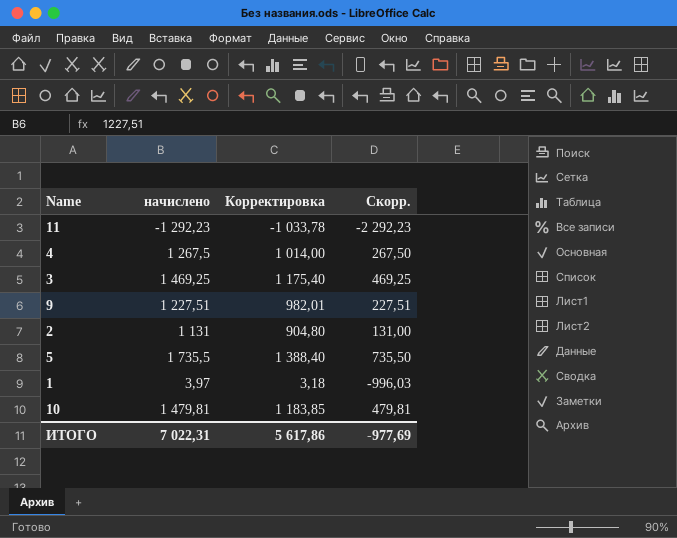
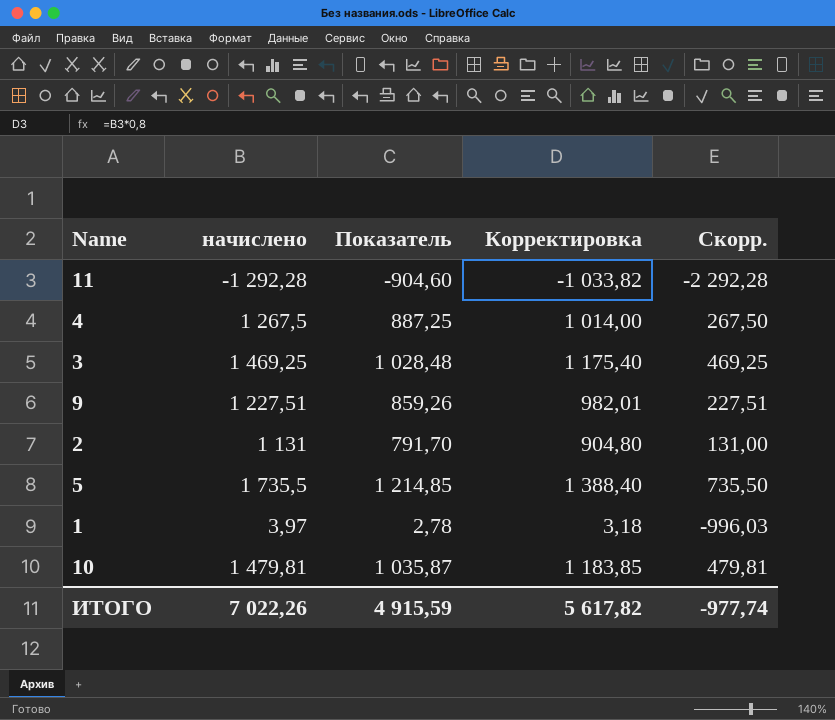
column Показатель | formula: none -> [начислено] * 0,7
11 | начислено: -1 292,23 -> -1 292,28
11 | Корректировка: -1 033,78 -> -1 033,82
11 | Скорр.: -2 292,23 -> -2 292,28
ИТОГО | начислено: 7 022,31 -> 7 022,26
ИТОГО | Корректировка: 5 617,86 -> 5 617,82
ИТОГО | Скорр.: -977,69 -> -977,74

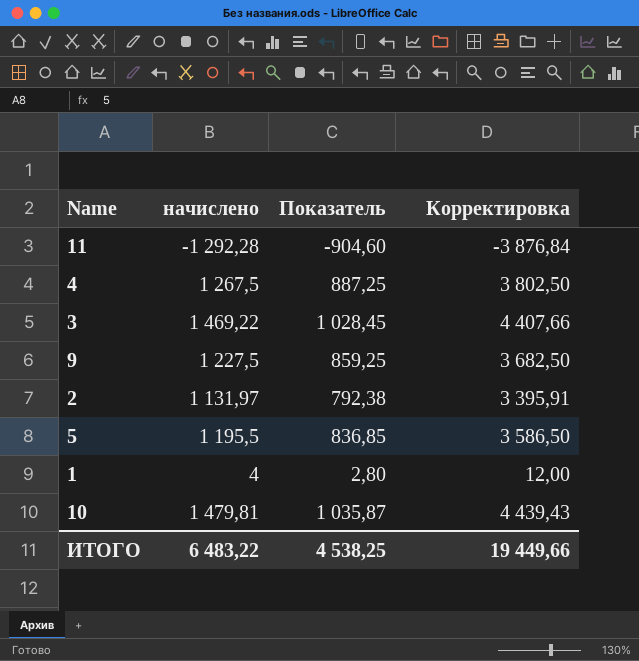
column Скорр. | formula: [начислено] - 1000 -> none
column Корректировка | formula: [начислено] * 0,8 -> [начислено] * 3
3 | начислено: 1 469,25 -> 1 469,22
3 | Показатель: 1 028,48 -> 1 028,45
9 | начислено: 1 227,51 -> 1 227,5
9 | Показатель: 859,26 -> 859,25
2 | начислено: 1 131 -> 1 131,97
2 | Показатель: 791,70 -> 792,38
5 | начислено: 1 735,5 -> 1 195,5
5 | Показатель: 1 214,85 -> 836,85
1 | начислено: 3,97 -> 4
1 | Показатель: 2,78 -> 2,80
ИТОГО | начислено: 7 022,26 -> 6 483,22
ИТОГО | Показатель: 4 915,59 -> 4 538,25
ИТОГО | Корректировка: 5 617,82 -> 19 449,66

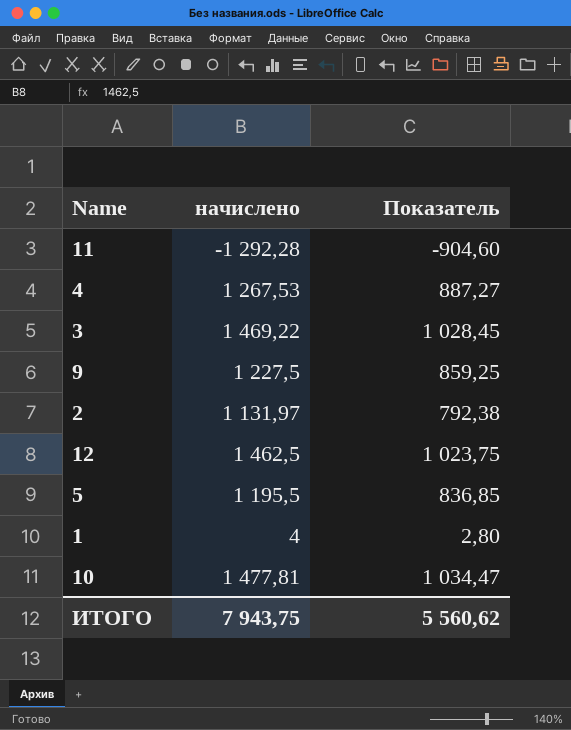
column Корректировка | formula: [начислено] * 3 -> none
4 | начислено: 1 267,5 -> 1 267,53
4 | Показатель: 887,25 -> 887,27
row 12: none -> 1 462,5 | 1 023,75
10 | начислено: 1 479,81 -> 1 477,81
10 | Показатель: 1 035,87 -> 1 034,47
ИТОГО | начислено: 6 483,22 -> 7 943,75
ИТОГО | Показатель: 4 538,25 -> 5 560,62

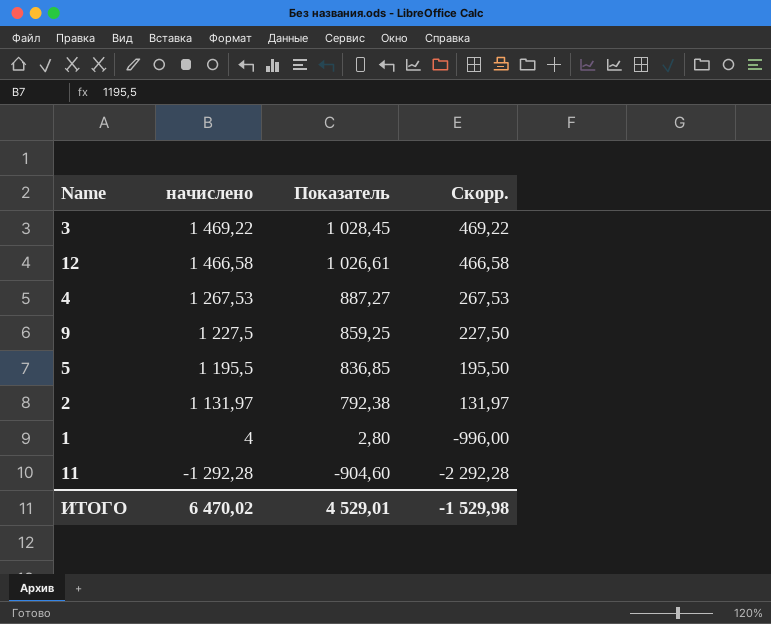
row order: none -> начислено descending
column Скорр. | formula: none -> [начислено] - 1000
row 10: 1 477,81 | 1 034,47 -> none
12 | начислено: 1 462,5 -> 1 466,58
12 | Показатель: 1 023,75 -> 1 026,61
ИТОГО | начислено: 7 943,75 -> 6 470,02
ИТОГО | Показатель: 5 560,62 -> 4 529,01

